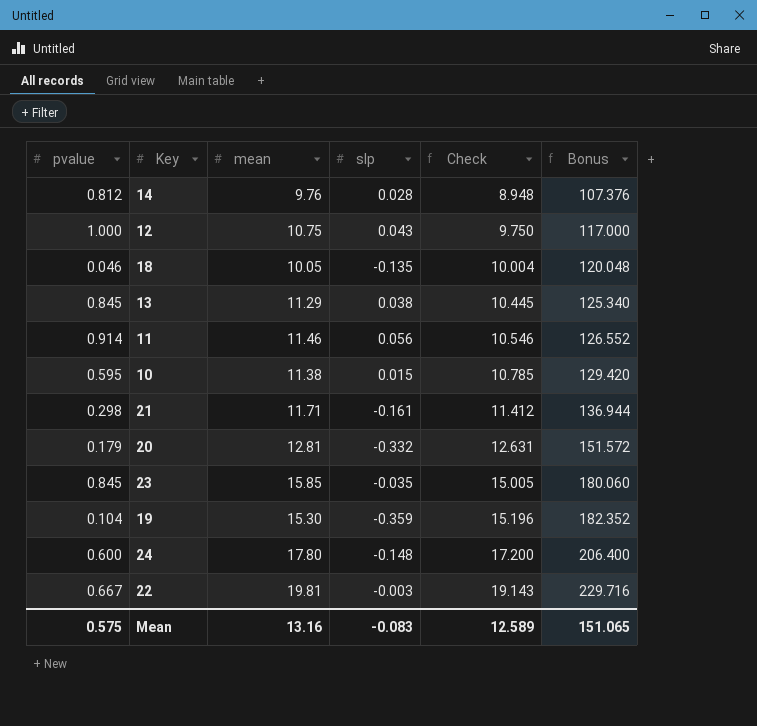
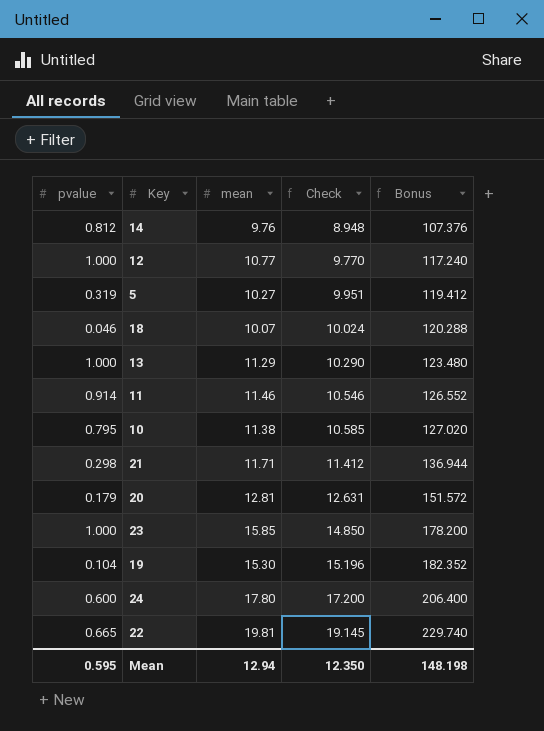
column slp | position: 4 -> none
12 | mean: 10.75 -> 10.77
12 | Check: 9.750 -> 9.770
12 | Bonus: 117.000 -> 117.240
row 5: none -> 0.319 | 10.27 | 9.951 | 119.412
18 | mean: 10.05 -> 10.07
18 | Check: 10.004 -> 10.024
18 | Bonus: 120.048 -> 120.288
13 | pvalue: 0.845 -> 1.000
13 | Check: 10.445 -> 10.290
13 | Bonus: 125.340 -> 123.480
10 | pvalue: 0.595 -> 0.795
10 | Check: 10.785 -> 10.585
10 | Bonus: 129.420 -> 127.020
23 | pvalue: 0.845 -> 1.000
23 | Check: 15.005 -> 14.850
23 | Bonus: 180.060 -> 178.200
22 | pvalue: 0.667 -> 0.665
22 | Check: 19.143 -> 19.145
22 | Bonus: 229.716 -> 229.740
Mean | pvalue: 0.575 -> 0.595
Mean | mean: 13.16 -> 12.94
Mean | Check: 12.589 -> 12.350
Mean | Bonus: 151.065 -> 148.198

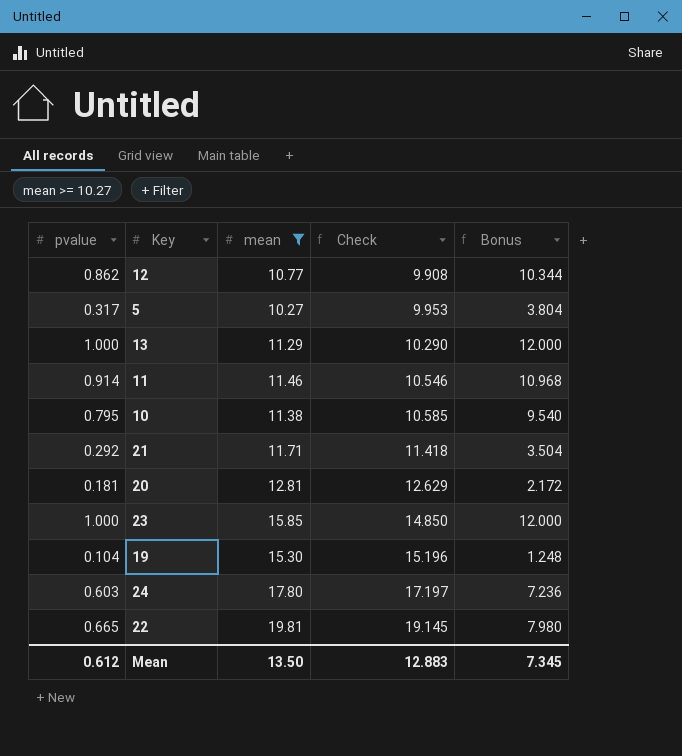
filter: none -> mean >= 10.27
column Bonus | formula: [Check] * 12 -> [pvalue] * 12
12 | pvalue: 1.000 -> 0.862
12 | Check: 9.770 -> 9.908
5 | pvalue: 0.319 -> 0.317
5 | Check: 9.951 -> 9.953
21 | pvalue: 0.298 -> 0.292
21 | Check: 11.412 -> 11.418
20 | pvalue: 0.179 -> 0.181
20 | Check: 12.631 -> 12.629
24 | pvalue: 0.600 -> 0.603
24 | Check: 17.200 -> 17.197
Mean | pvalue: 0.595 -> 0.612
Mean | mean: 12.94 -> 13.50
Mean | Check: 12.350 -> 12.883
Mean | Bonus: 148.198 -> 7.345

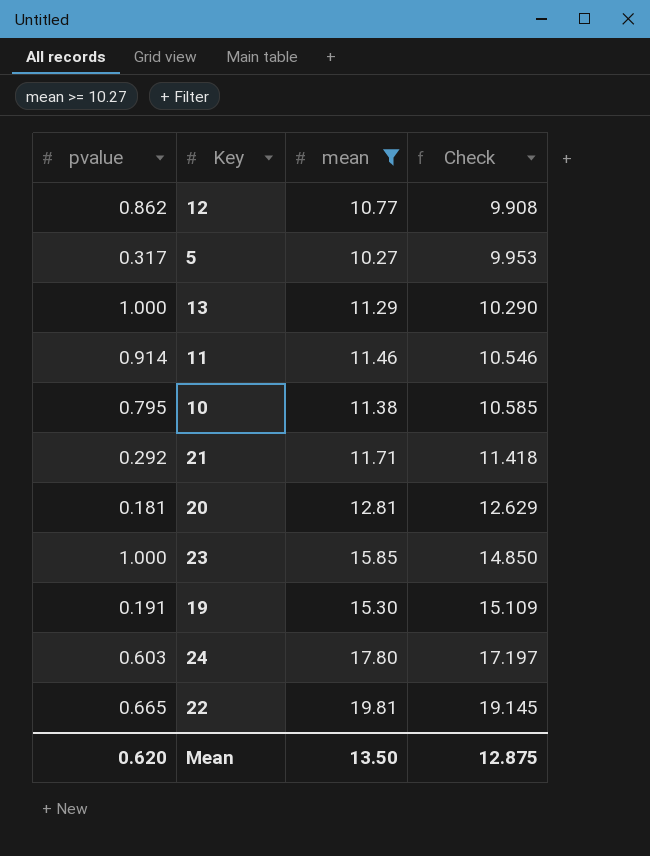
column Bonus | formula: [pvalue] * 12 -> none
19 | pvalue: 0.104 -> 0.191
19 | Check: 15.196 -> 15.109
Mean | pvalue: 0.612 -> 0.620
Mean | Check: 12.883 -> 12.875

